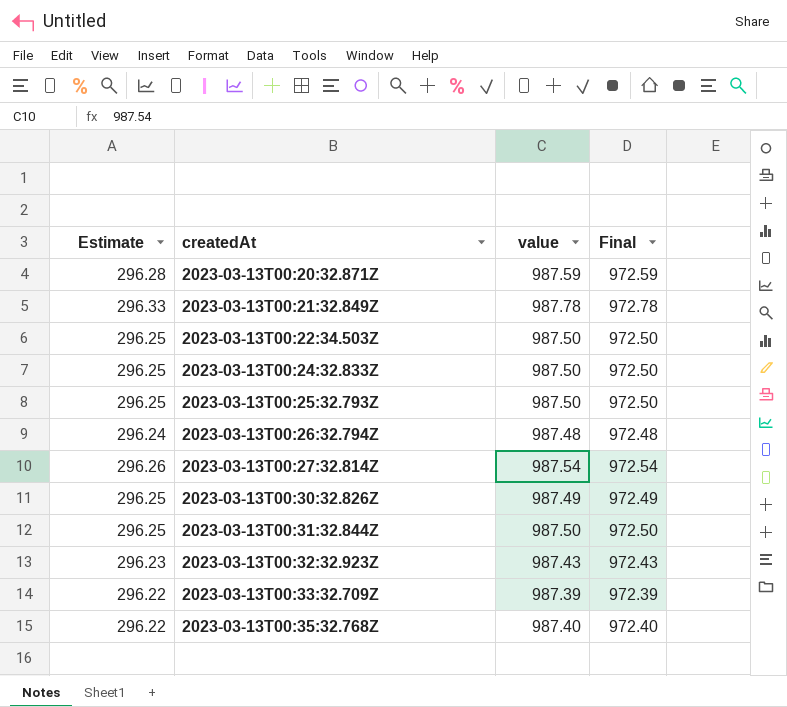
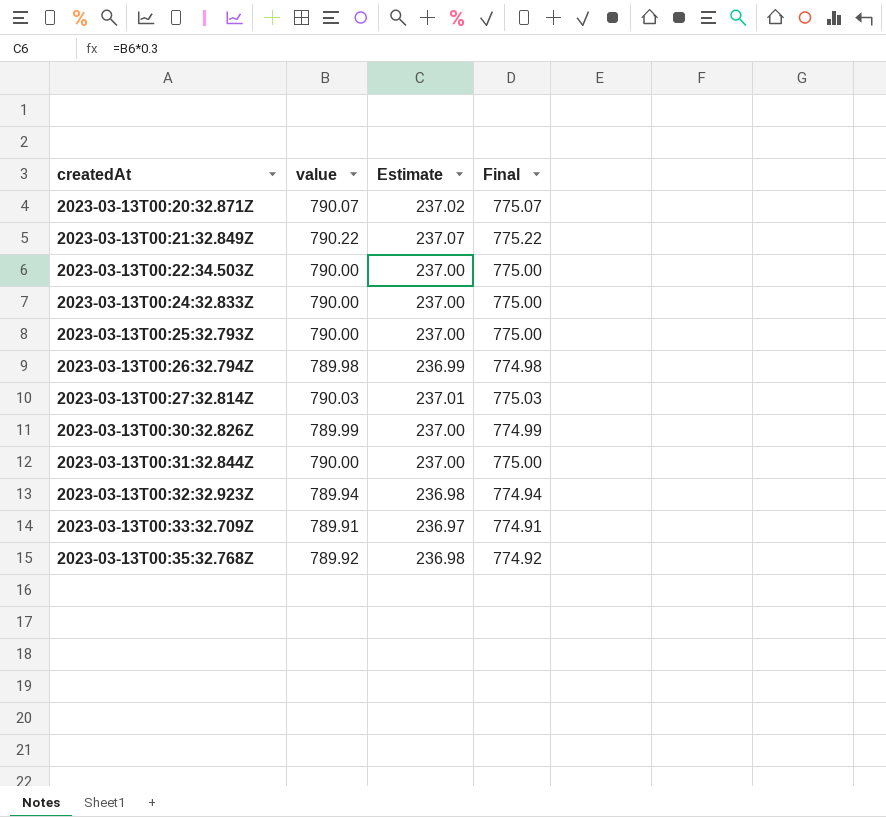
column Estimate | position: 1 -> 3
2023-03-13T00:20:32.871Z | value: 987.59 -> 790.07
2023-03-13T00:20:32.871Z | Estimate: 296.28 -> 237.02
2023-03-13T00:20:32.871Z | Final: 972.59 -> 775.07
2023-03-13T00:21:32.849Z | value: 987.78 -> 790.22
2023-03-13T00:21:32.849Z | Estimate: 296.33 -> 237.07
2023-03-13T00:21:32.849Z | Final: 972.78 -> 775.22
2023-03-13T00:22:34.503Z | value: 987.50 -> 790.00
2023-03-13T00:22:34.503Z | Estimate: 296.25 -> 237.00
2023-03-13T00:22:34.503Z | Final: 972.50 -> 775.00
2023-03-13T00:24:32.833Z | value: 987.50 -> 790.00
2023-03-13T00:24:32.833Z | Estimate: 296.25 -> 237.00
2023-03-13T00:24:32.833Z | Final: 972.50 -> 775.00
2023-03-13T00:25:32.793Z | value: 987.50 -> 790.00
2023-03-13T00:25:32.793Z | Estimate: 296.25 -> 237.00
2023-03-13T00:25:32.793Z | Final: 972.50 -> 775.00
2023-03-13T00:26:32.794Z | value: 987.48 -> 789.98
2023-03-13T00:26:32.794Z | Estimate: 296.24 -> 236.99
2023-03-13T00:26:32.794Z | Final: 972.48 -> 774.98
2023-03-13T00:27:32.814Z | value: 987.54 -> 790.03
2023-03-13T00:27:32.814Z | Estimate: 296.26 -> 237.01
2023-03-13T00:27:32.814Z | Final: 972.54 -> 775.03
2023-03-13T00:30:32.826Z | value: 987.49 -> 789.99
2023-03-13T00:30:32.826Z | Estimate: 296.25 -> 237.00
2023-03-13T00:30:32.826Z | Final: 972.49 -> 774.99
2023-03-13T00:31:32.844Z | value: 987.50 -> 790.00
2023-03-13T00:31:32.844Z | Estimate: 296.25 -> 237.00
2023-03-13T00:31:32.844Z | Final: 972.50 -> 775.00
2023-03-13T00:32:32.923Z | value: 987.43 -> 789.94
2023-03-13T00:32:32.923Z | Estimate: 296.23 -> 236.98
2023-03-13T00:32:32.923Z | Final: 972.43 -> 774.94
2023-03-13T00:33:32.709Z | value: 987.39 -> 789.91
2023-03-13T00:33:32.709Z | Estimate: 296.22 -> 236.97
2023-03-13T00:33:32.709Z | Final: 972.39 -> 774.91
2023-03-13T00:35:32.768Z | value: 987.40 -> 789.92
2023-03-13T00:35:32.768Z | Estimate: 296.22 -> 236.98
2023-03-13T00:35:32.768Z | Final: 972.40 -> 774.92

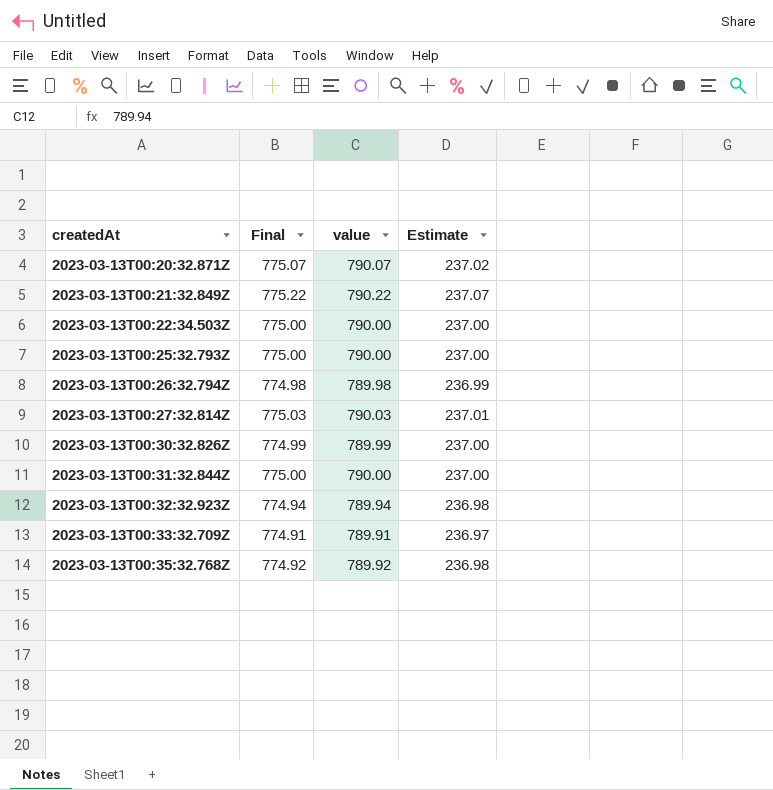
column Final | position: 4 -> 2
row 2023-03-13T00:24:32.833Z: 790.00 | 237.00 | 775.00 -> none

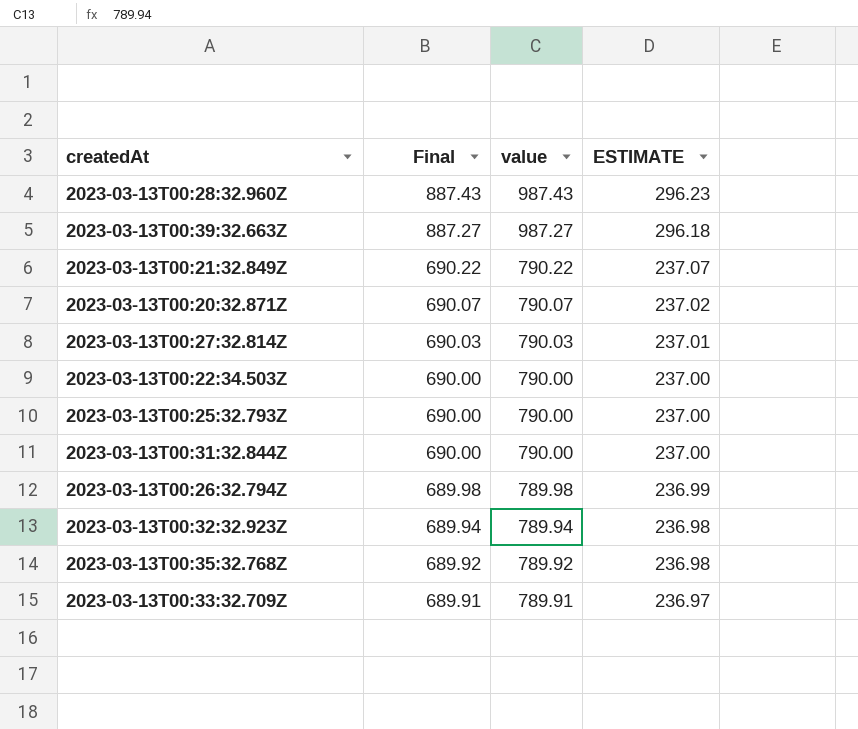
row order: createdAt ascending -> Final descending
column Final | formula: [value] - 15 -> [value] - 100
column name: Estimate -> ESTIMATE
row 2023-03-13T00:30:32.826Z: 774.99 | 789.99 | 237.00 -> none
row 2023-03-13T00:28:32.960Z: none -> 887.43 | 987.43 | 296.23
row 2023-03-13T00:39:32.663Z: none -> 887.27 | 987.27 | 296.18

